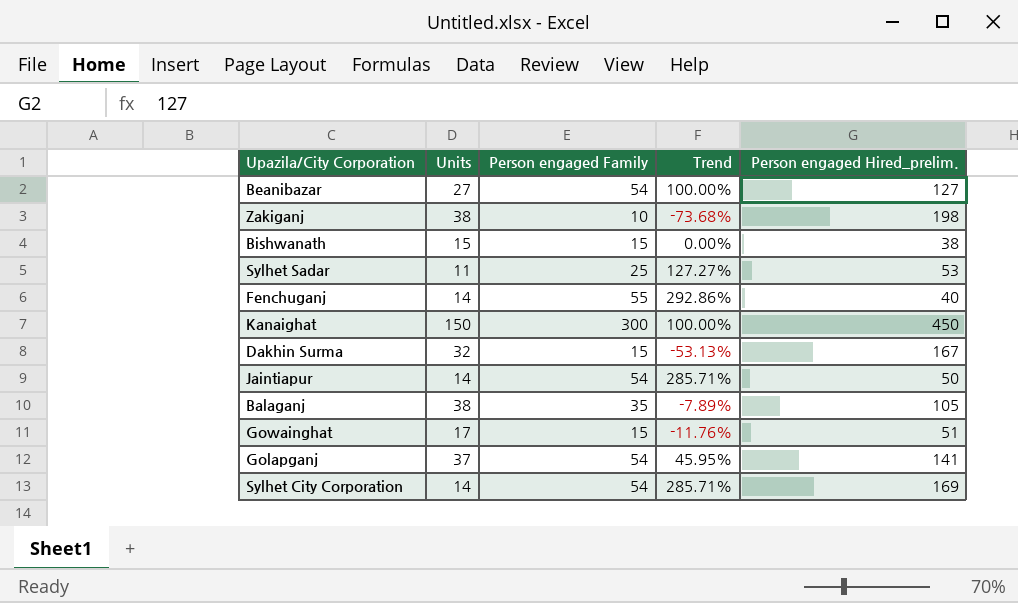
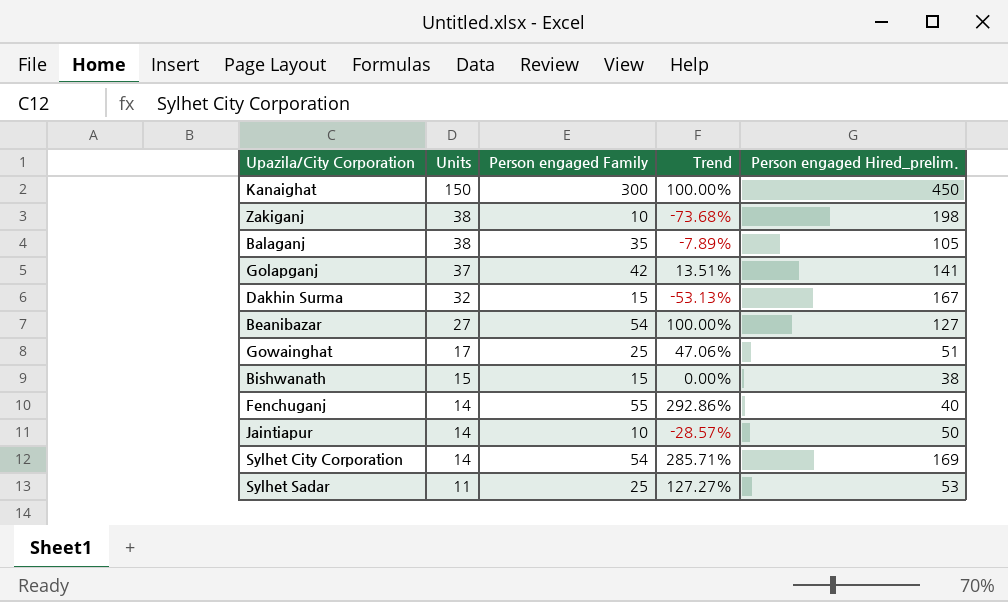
row order: none -> Units descending
Golapganj | Person engaged Family: 54 -> 42
Golapganj | Trend: 45.95% -> 13.51%
Gowainghat | Person engaged Family: 15 -> 25
Gowainghat | Trend: -11.76% -> 47.06%
Jaintiapur | Person engaged Family: 54 -> 10
Jaintiapur | Trend: 285.71% -> -28.57%

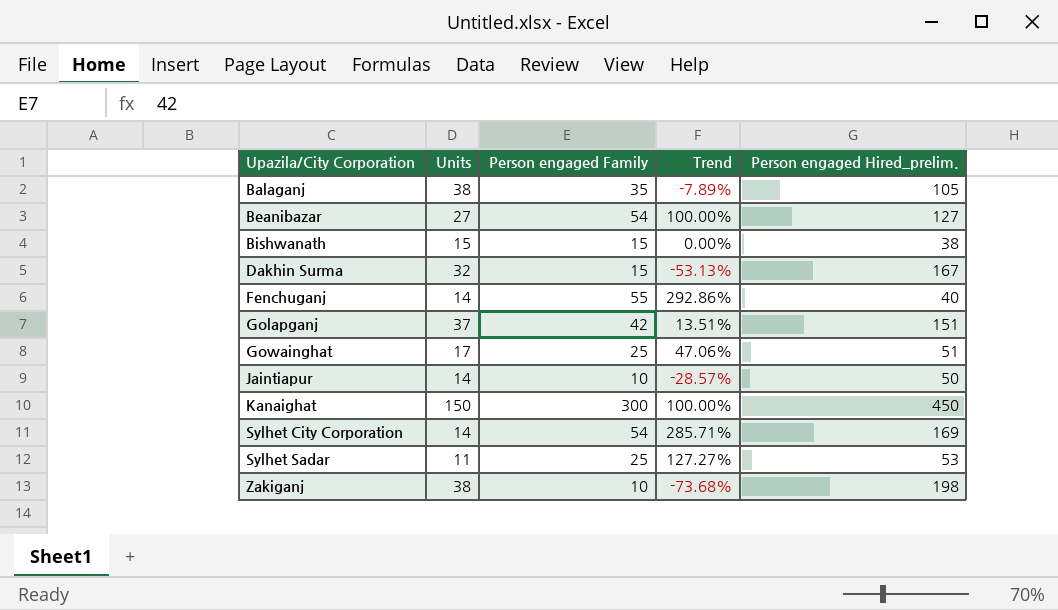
row order: Units descending -> Upazila/City Corporation ascending
Golapganj | Person engaged Hired_prelim.: 141 -> 151

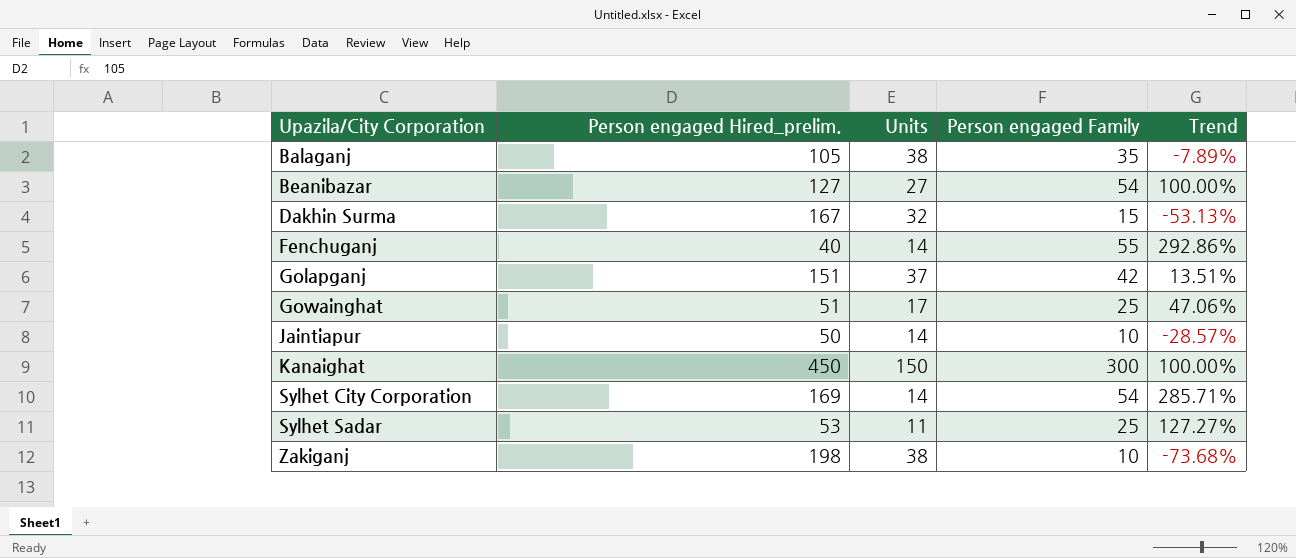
column Person engaged Hired_prelim. | position: 5 -> 2
row Bishwanath: 15 | 15 | 0.00% | 38 -> none

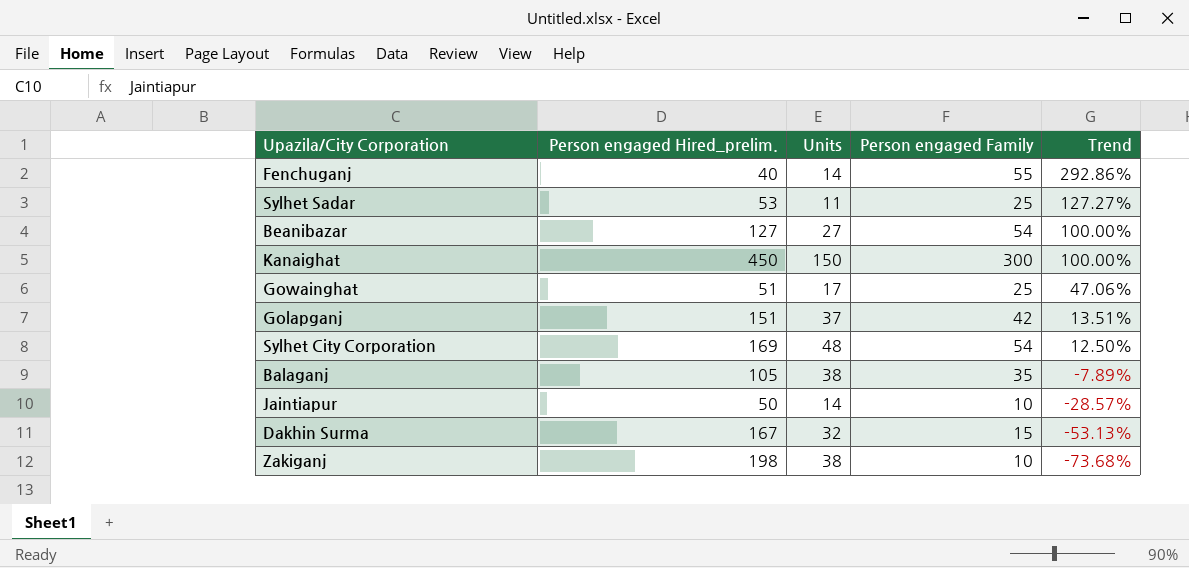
row order: Upazila/City Corporation ascending -> Trend descending
Sylhet City Corporation | Units: 14 -> 48
Sylhet City Corporation | Trend: 285.71% -> 12.50%

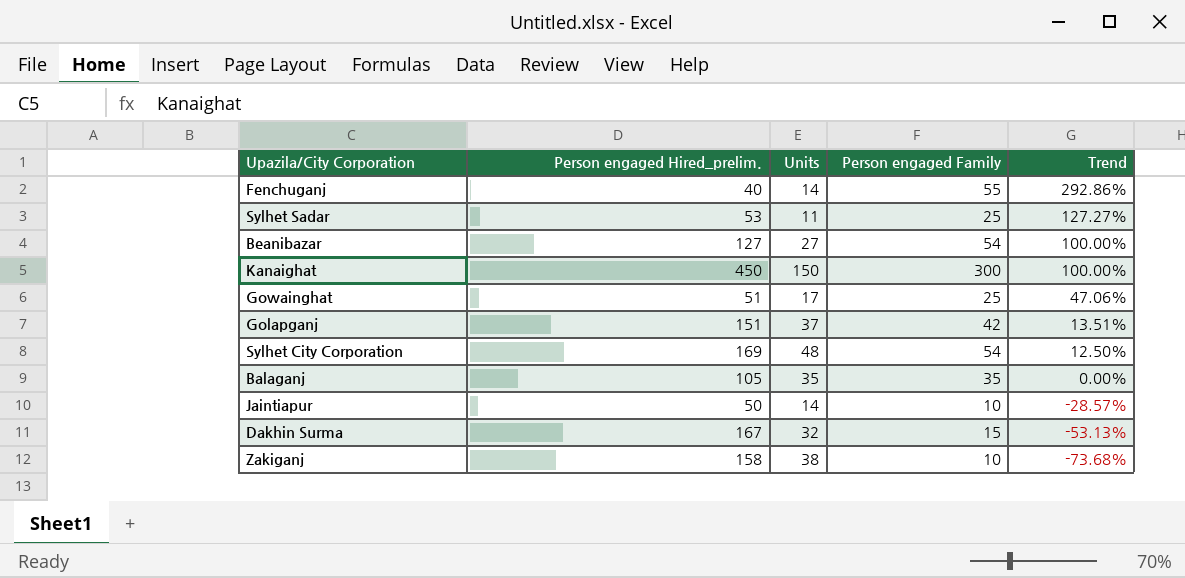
Balaganj | Units: 38 -> 35
Balaganj | Trend: -7.89% -> 0.00%
Zakiganj | Person engaged Hired_prelim.: 198 -> 158

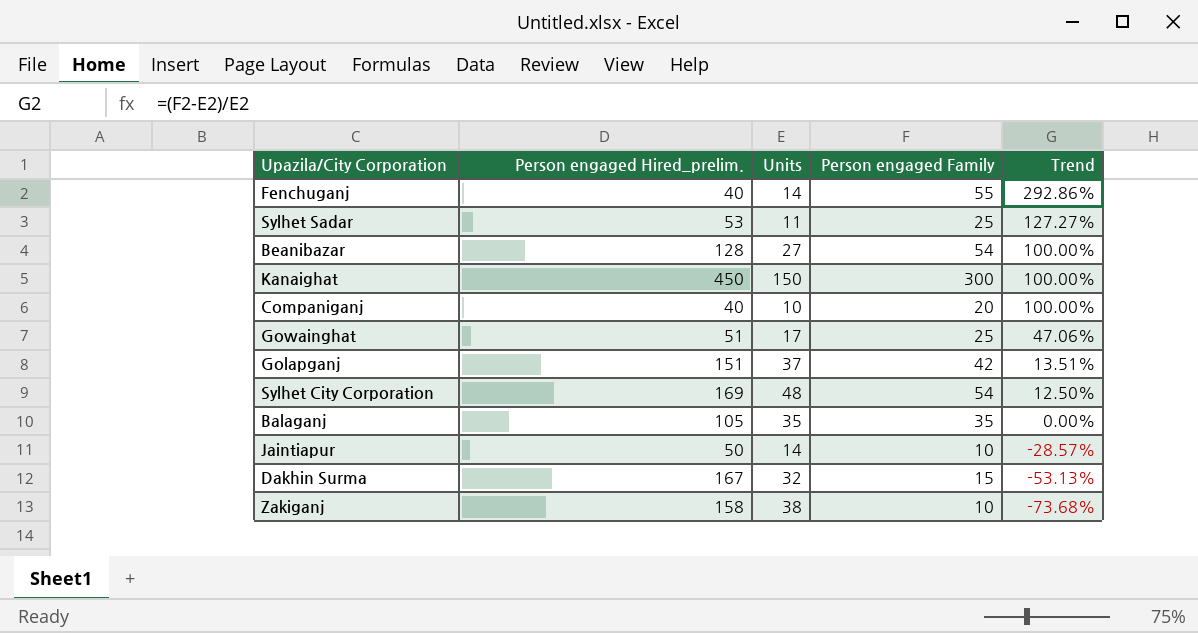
Beanibazar | Person engaged Hired_prelim.: 127 -> 128
row Companiganj: none -> 40 | 10 | 20 | 100.00%

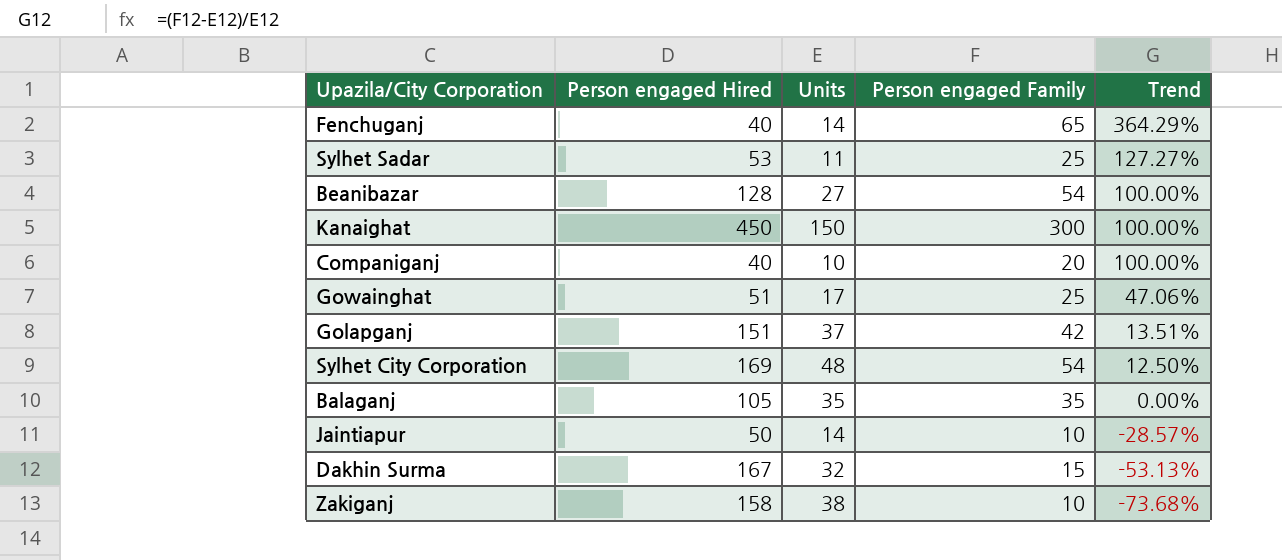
column name: Person engaged Hired_prelim. -> Person engaged Hired
Fenchuganj | Person engaged Family: 55 -> 65
Fenchuganj | Trend: 292.86% -> 364.29%

